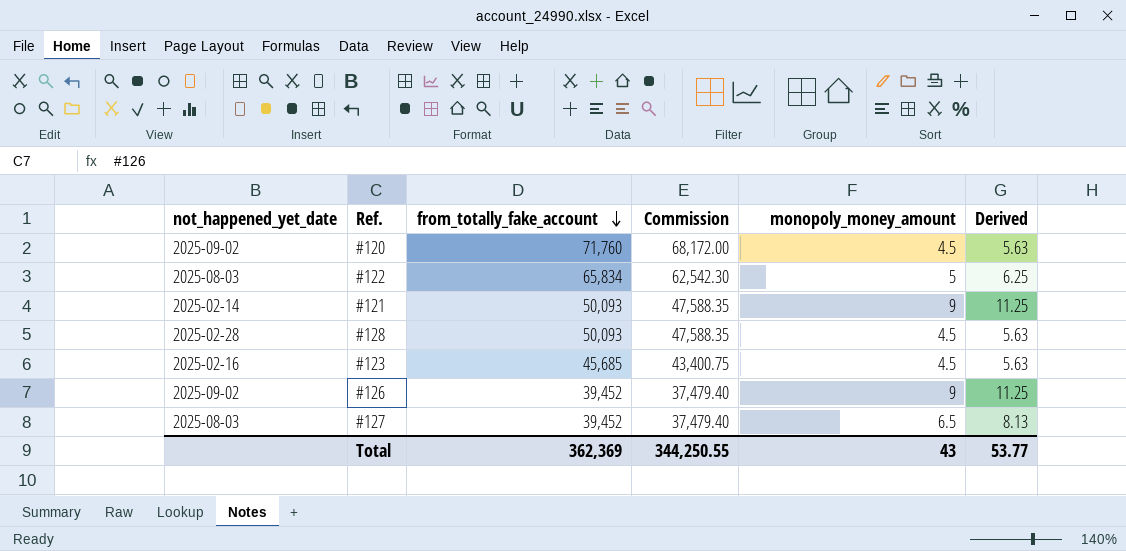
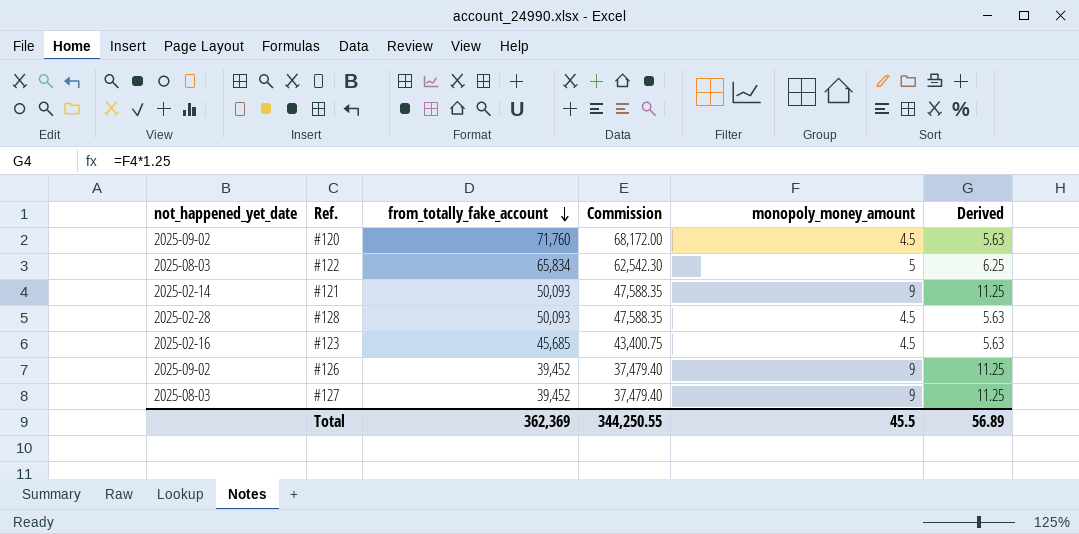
#127 | monopoly_money_amount: 6.5 -> 9
#127 | Derived: 8.13 -> 11.25
Total | monopoly_money_amount: 43 -> 45.5
Total | Derived: 53.77 -> 56.89

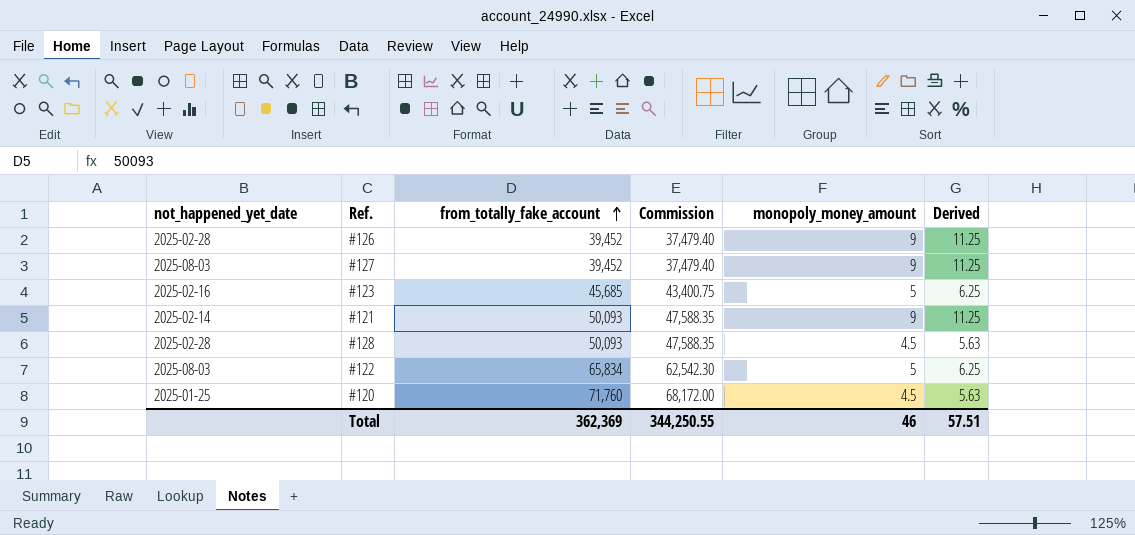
row order: from_totally_fake_account descending -> from_totally_fake_account ascending
#126 | not_happened_yet_date: 2025-09-02 -> 2025-02-28
#123 | monopoly_money_amount: 4.5 -> 5
#123 | Derived: 5.63 -> 6.25
#120 | not_happened_yet_date: 2025-09-02 -> 2025-01-25
Total | monopoly_money_amount: 45.5 -> 46
Total | Derived: 56.89 -> 57.51

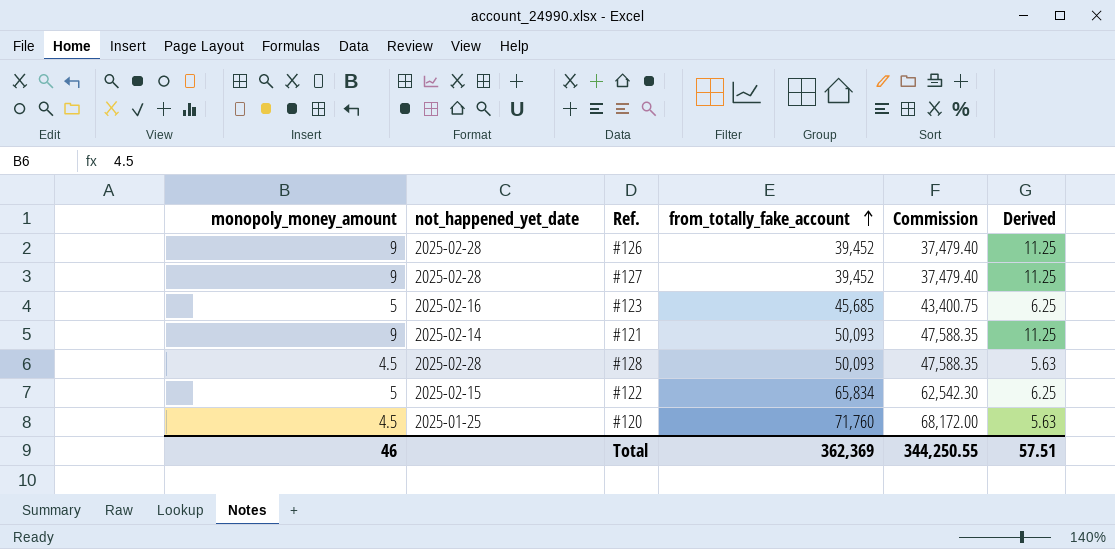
column monopoly_money_amount | position: 5 -> 1
#127 | not_happened_yet_date: 2025-08-03 -> 2025-02-28
#122 | not_happened_yet_date: 2025-08-03 -> 2025-02-15

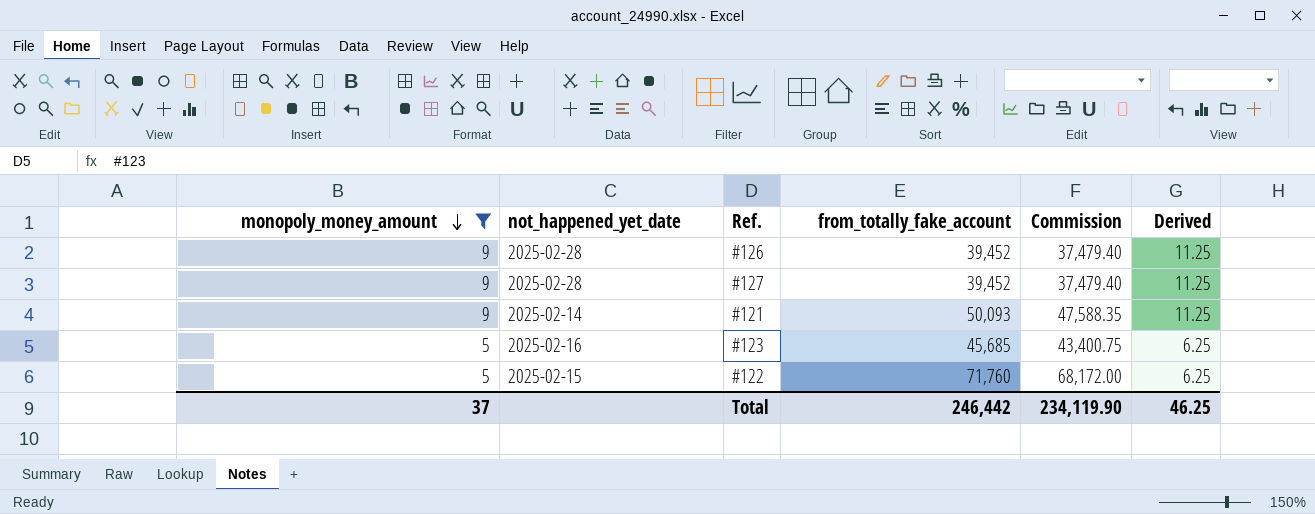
filter: none -> monopoly_money_amount != 4.5
row order: from_totally_fake_account ascending -> monopoly_money_amount descending
#122 | from_totally_fake_account: 65,834 -> 71,760
#122 | Commission: 62,542.30 -> 68,172.00
Total | monopoly_money_amount: 46 -> 37
Total | from_totally_fake_account: 362,369 -> 246,442
Total | Commission: 344,250.55 -> 234,119.90
Total | Derived: 57.51 -> 46.25

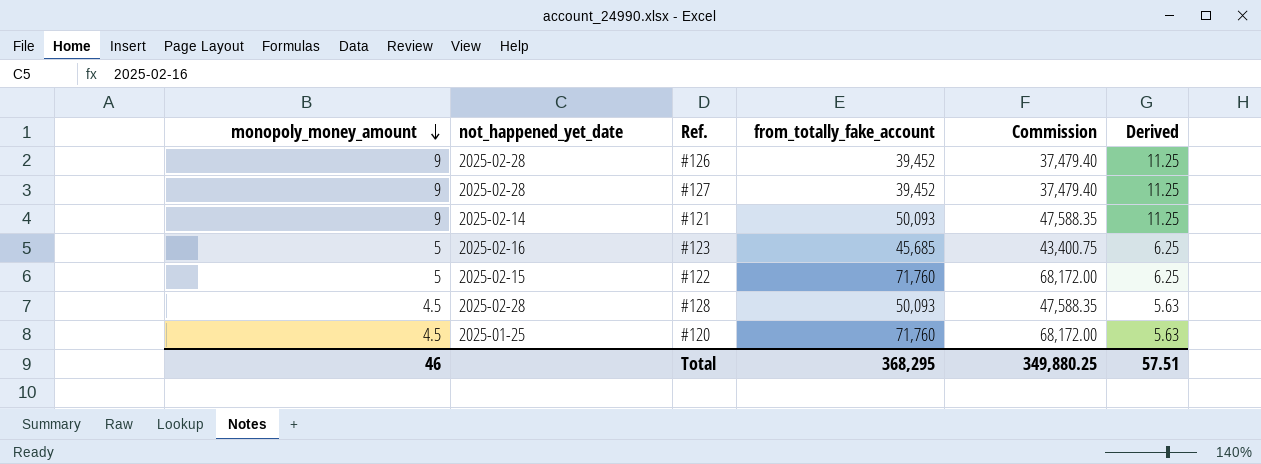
filter: monopoly_money_amount != 4.5 -> none
Total | monopoly_money_amount: 37 -> 46
Total | from_totally_fake_account: 246,442 -> 368,295
Total | Commission: 234,119.90 -> 349,880.25
Total | Derived: 46.25 -> 57.51

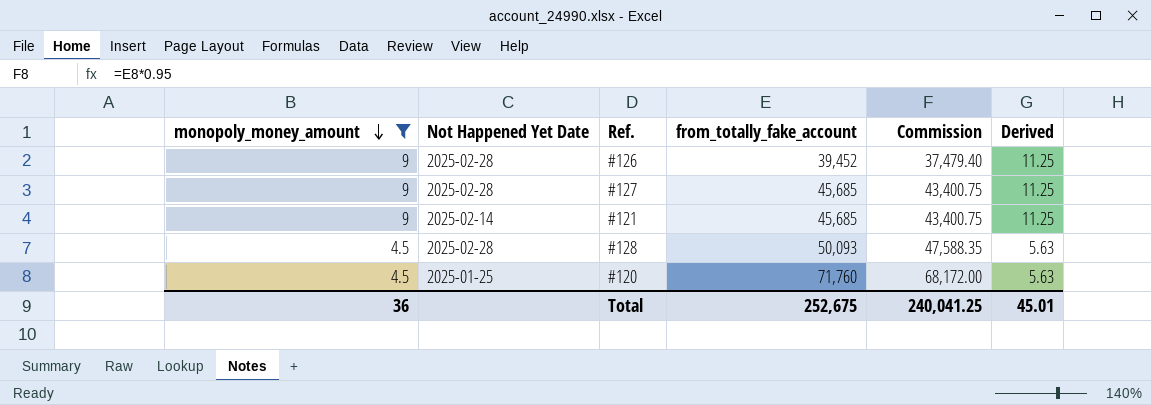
filter: none -> monopoly_money_amount != 5
column name: not_happened_yet_date -> Not Happened Yet Date
#127 | from_totally_fake_account: 39,452 -> 45,685
#127 | Commission: 37,479.40 -> 43,400.75
#121 | from_totally_fake_account: 50,093 -> 45,685
#121 | Commission: 47,588.35 -> 43,400.75
Total | monopoly_money_amount: 46 -> 36
Total | from_totally_fake_account: 368,295 -> 252,675
Total | Commission: 349,880.25 -> 240,041.25
Total | Derived: 57.51 -> 45.01

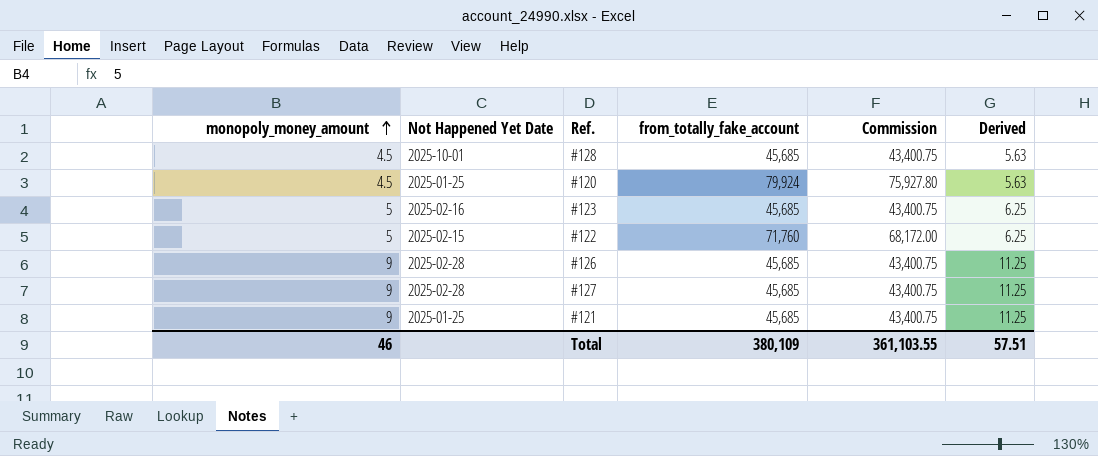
filter: monopoly_money_amount != 5 -> none
row order: monopoly_money_amount descending -> monopoly_money_amount ascending
#128 | Not Happened Yet Date: 2025-02-28 -> 2025-10-01
#128 | from_totally_fake_account: 50,093 -> 45,685
#128 | Commission: 47,588.35 -> 43,400.75
#120 | from_totally_fake_account: 71,760 -> 79,924
#120 | Commission: 68,172.00 -> 75,927.80
#126 | from_totally_fake_account: 39,452 -> 45,685
#126 | Commission: 37,479.40 -> 43,400.75
#121 | Not Happened Yet Date: 2025-02-14 -> 2025-01-25
Total | monopoly_money_amount: 36 -> 46
Total | from_totally_fake_account: 252,675 -> 380,109
Total | Commission: 240,041.25 -> 361,103.55
Total | Derived: 45.01 -> 57.51

